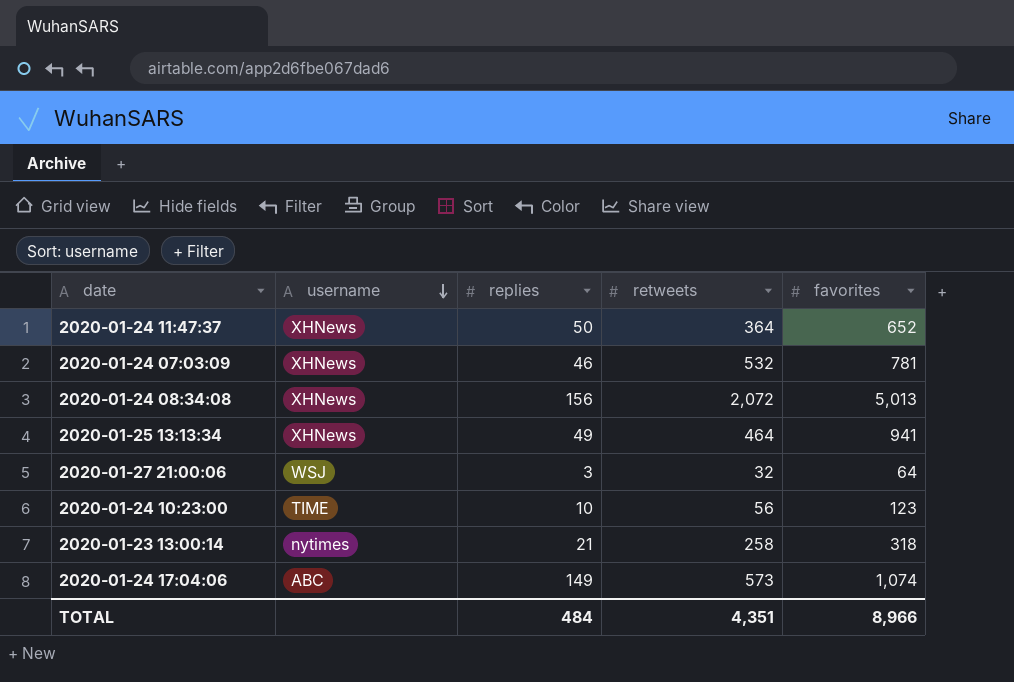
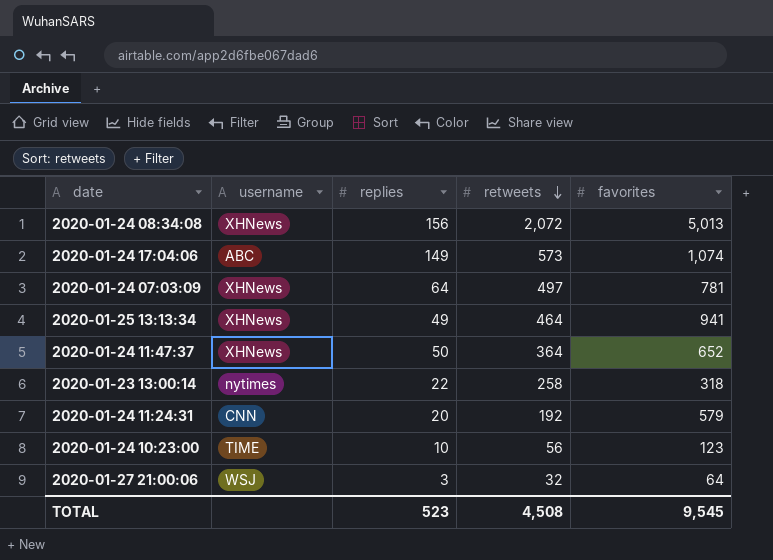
row order: username descending -> retweets descending
2020-01-24 07:03:09 | replies: 46 -> 64
2020-01-24 07:03:09 | retweets: 532 -> 497
2020-01-23 13:00:14 | replies: 21 -> 22
row 2020-01-24 11:24:31: none -> CNN | 20 | 192 | 579
TOTAL | replies: 484 -> 523
TOTAL | retweets: 4,351 -> 4,508
TOTAL | favorites: 8,966 -> 9,545

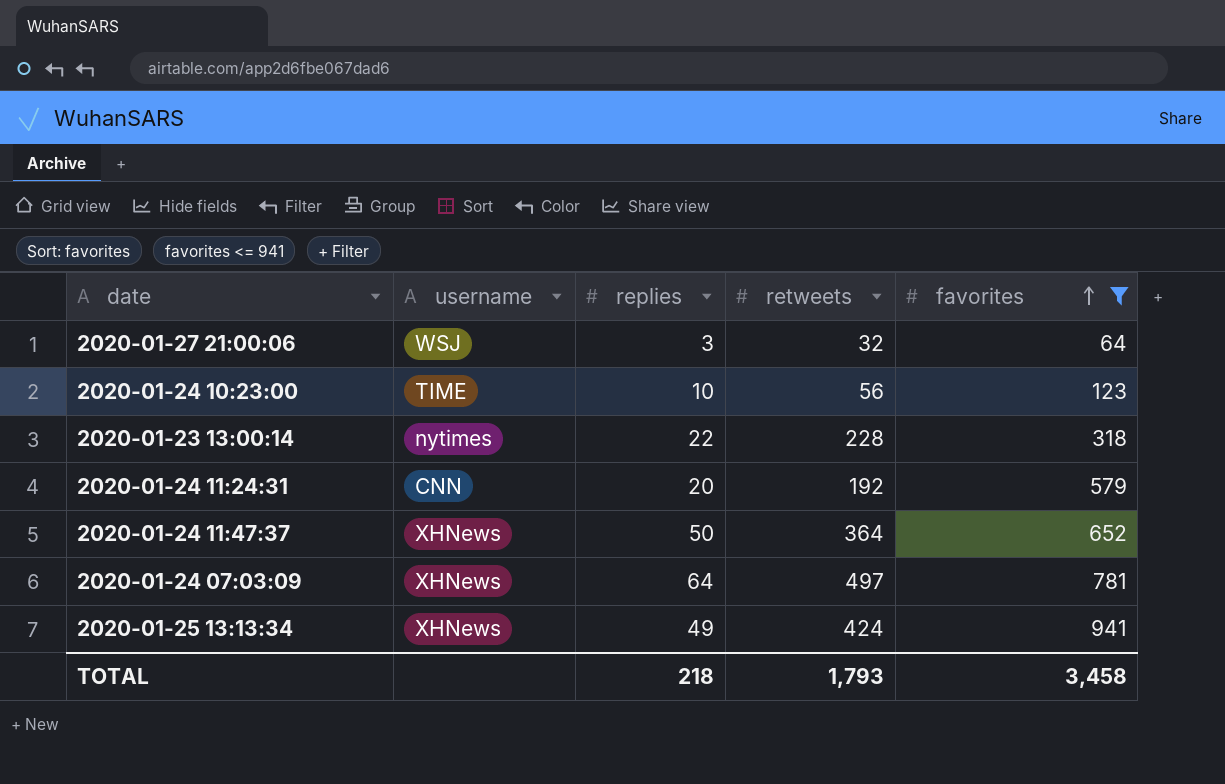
filter: none -> favorites <= 941
row order: retweets descending -> favorites ascending
2020-01-23 13:00:14 | retweets: 258 -> 228
2020-01-25 13:13:34 | retweets: 464 -> 424
TOTAL | replies: 523 -> 218
TOTAL | retweets: 4,508 -> 1,793
TOTAL | favorites: 9,545 -> 3,458

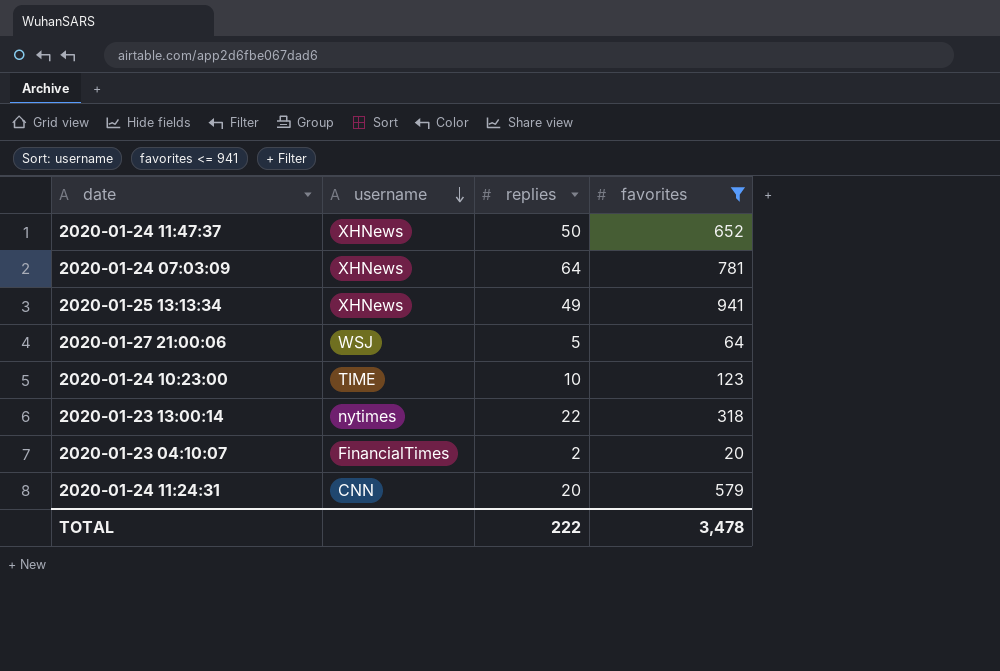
row order: favorites ascending -> username descending
column retweets | position: 4 -> none
2020-01-27 21:00:06 | replies: 3 -> 5
row 2020-01-23 04:10:07: none -> FinancialTimes | 2 | 20
TOTAL | replies: 218 -> 222
TOTAL | favorites: 3,458 -> 3,478

